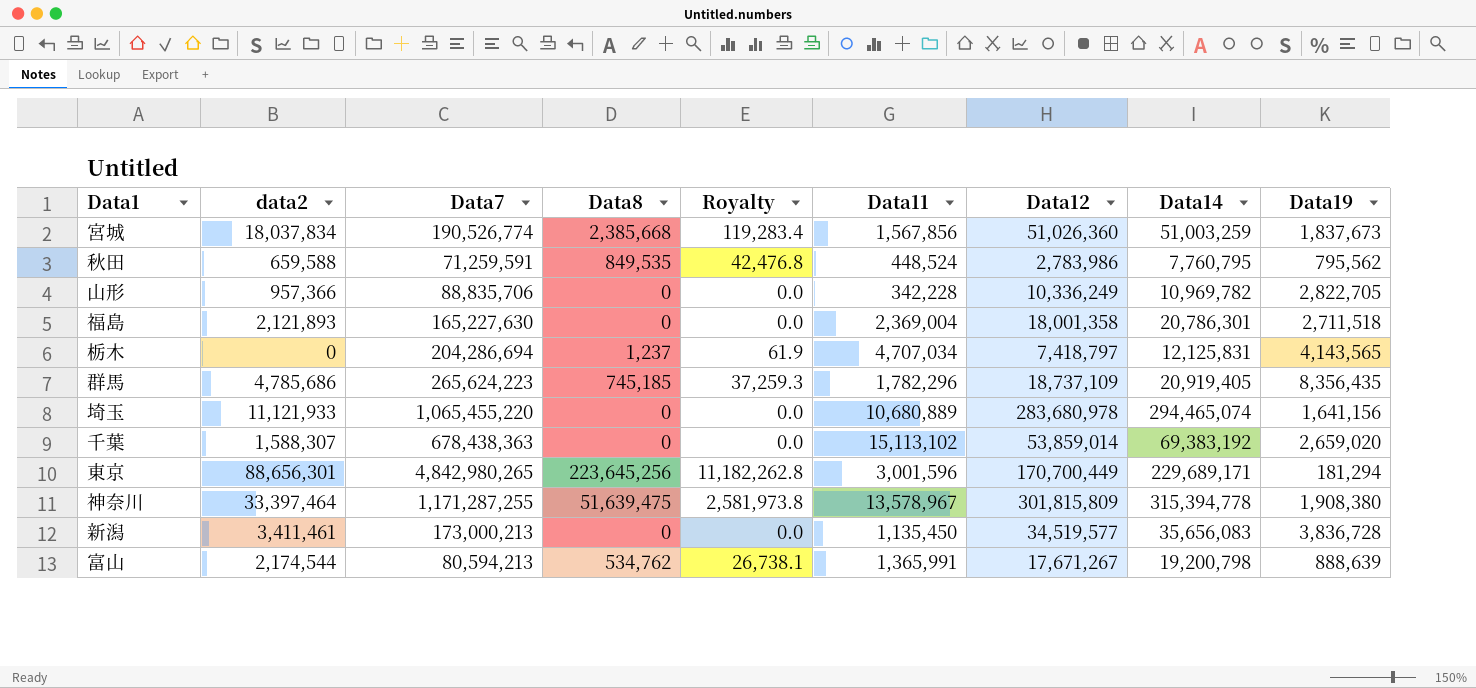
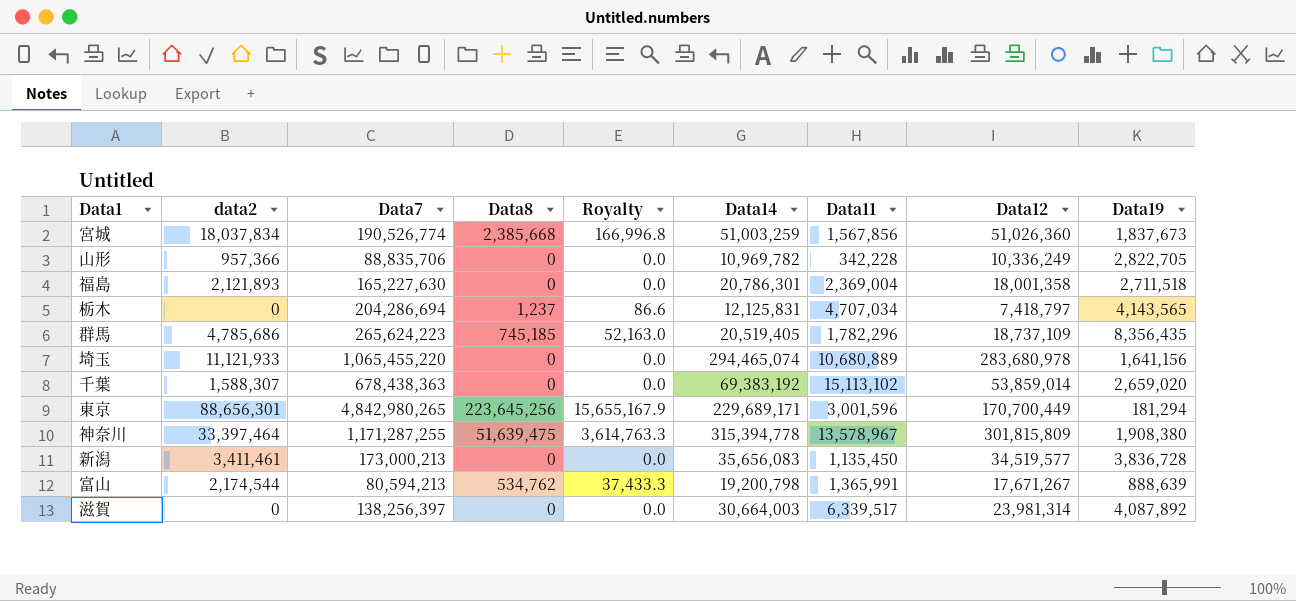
column Royalty | formula: [Data8] * 0.05 -> [Data8] * 0.07
column Data14 | position: 8 -> 6
row 秋田: 659,588 | 71,259,591 | 849,535 | 42,476.8 | 448,524 | 2,783,986 | 7,760,795 | 795,562 -> none
群馬 | Data14: 20,919,405 -> 20,519,405
row 滋賀: none -> 0 | 138,256,397 | 0 | 0.0 | 30,664,003 | 6,339,517 | 23,981,314 | 4,087,892

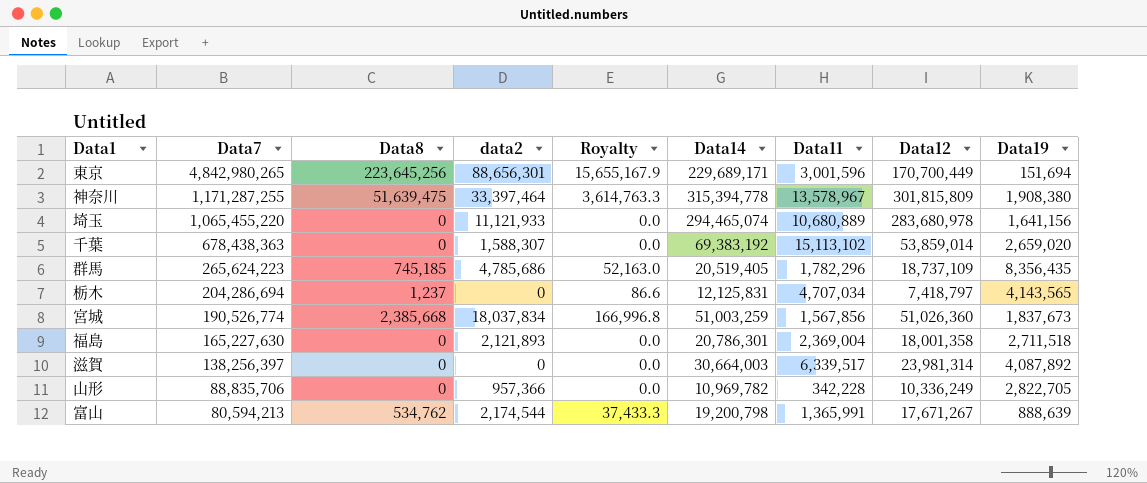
row order: none -> Data7 descending
column data2 | position: 2 -> 4
row 新潟: 3,411,461 | 173,000,213 | 0 | 0.0 | 35,656,083 | 1,135,450 | 34,519,577 | 3,836,728 -> none
東京 | Data19: 181,294 -> 151,694

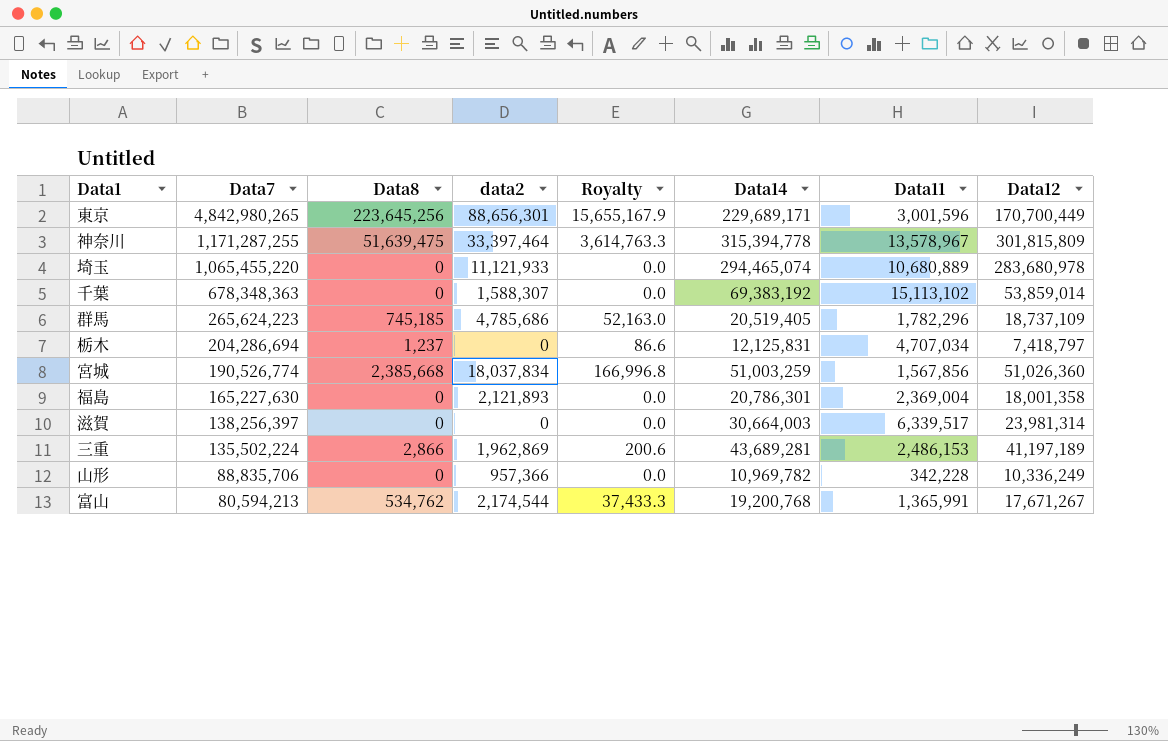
column Data19 | position: 9 -> none
千葉 | Data7: 678,438,363 -> 678,348,363
row 三重: none -> 135,502,224 | 2,866 | 1,962,869 | 200.6 | 43,689,281 | 2,486,153 | 41,197,189
富山 | Data14: 19,200,798 -> 19,200,768

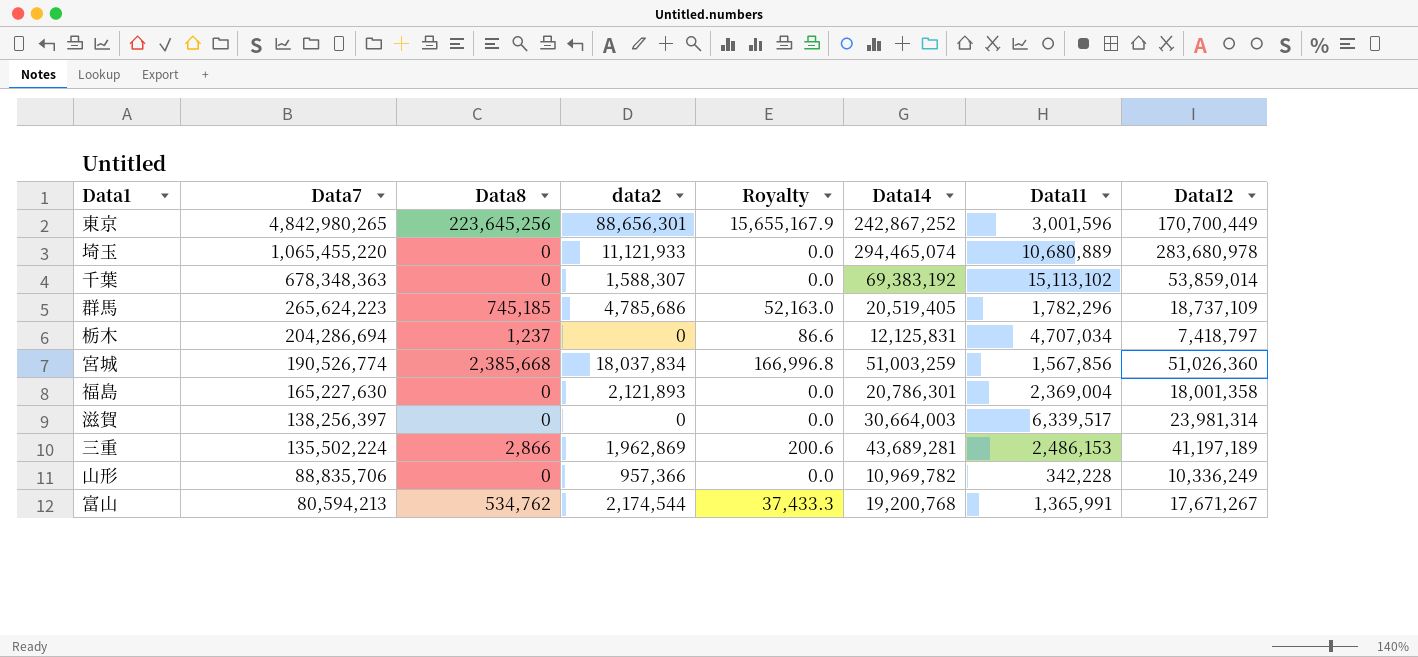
row 神奈川: 1,171,287,255 | 51,639,475 | 33,397,464 | 3,614,763.3 | 315,394,778 | 13,578,967 | 301,815,809 -> none
東京 | Data14: 229,689,171 -> 242,867,252

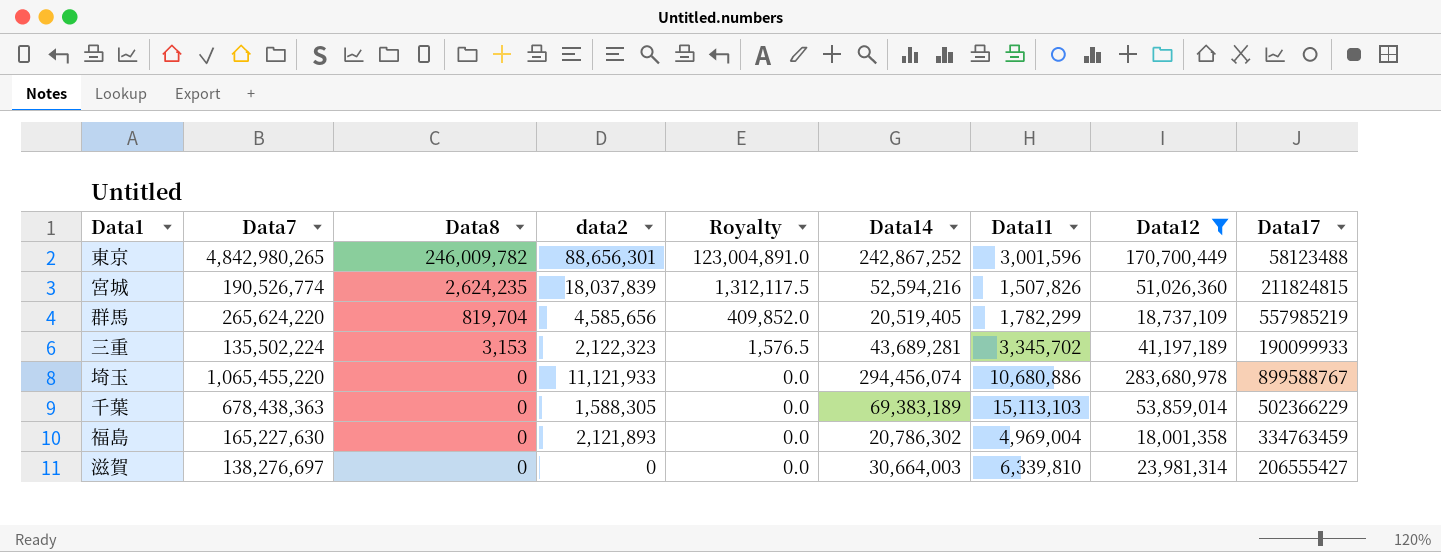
filter: none -> Data12 >= 18,001,358
row order: Data7 descending -> Data8 descending
column Royalty | formula: [Data8] * 0.07 -> [Data8] * 0.5
column Data17 | position: none -> 9
東京 | Data8: 223,645,256 -> 246,009,782
宮城 | Data8: 2,385,668 -> 2,624,235
宮城 | data2: 18,037,834 -> 18,037,839
宮城 | Data14: 51,003,259 -> 52,594,216
宮城 | Data11: 1,567,856 -> 1,507,826
群馬 | Data7: 265,624,223 -> 265,624,220
群馬 | Data8: 745,185 -> 819,704
群馬 | data2: 4,785,686 -> 4,585,656
群馬 | Data11: 1,782,296 -> 1,782,299
三重 | Data8: 2,866 -> 3,153
三重 | data2: 1,962,869 -> 2,122,323
三重 | Data11: 2,486,153 -> 3,345,702
埼玉 | Data14: 294,465,074 -> 294,456,074
埼玉 | Data11: 10,680,889 -> 10,680,886
千葉 | Data7: 678,348,363 -> 678,438,363
千葉 | data2: 1,588,307 -> 1,588,305
千葉 | Data14: 69,383,192 -> 69,383,189
千葉 | Data11: 15,113,102 -> 15,113,103
福島 | Data14: 20,786,301 -> 20,786,302
福島 | Data11: 2,369,004 -> 4,969,004
滋賀 | Data7: 138,256,397 -> 138,276,697
滋賀 | Data11: 6,339,517 -> 6,339,810

